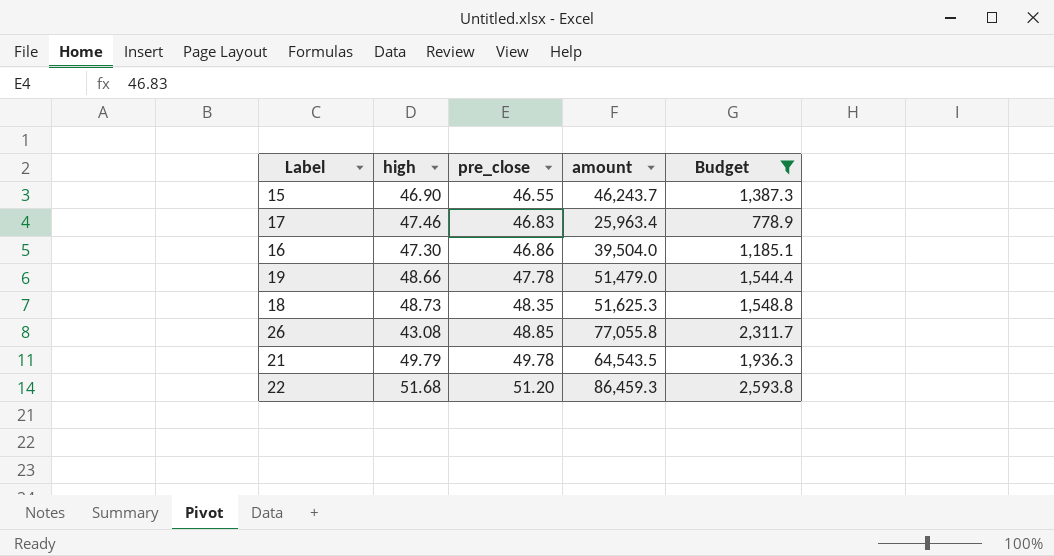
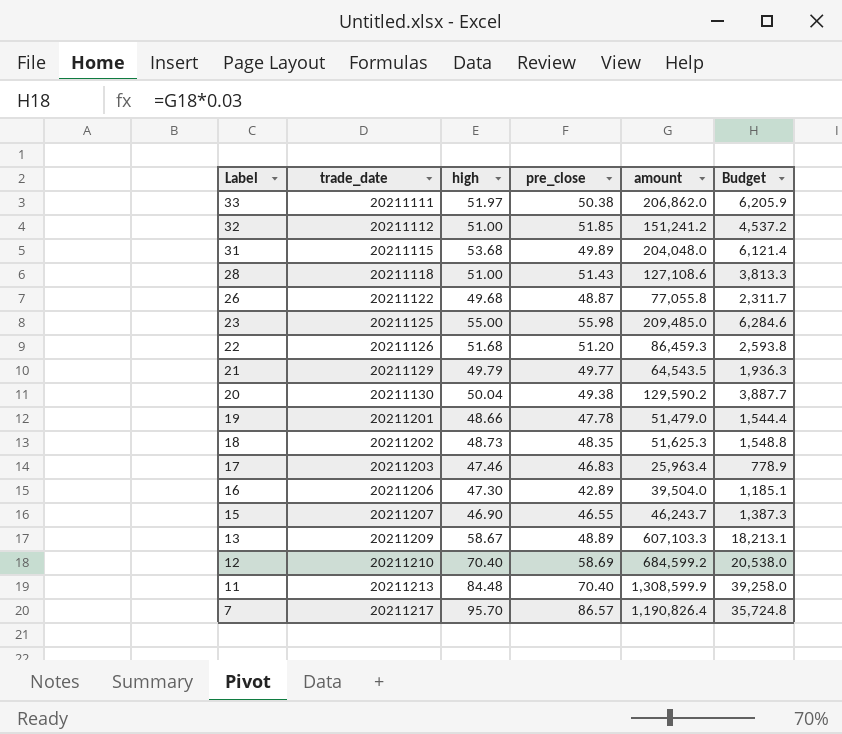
filter: Budget <= 2,593.8 -> none
row order: pre_close ascending -> Label descending
column trade_date | position: none -> 2
26 | high: 43.08 -> 49.68
26 | pre_close: 48.85 -> 48.87
21 | pre_close: 49.78 -> 49.77
16 | pre_close: 46.86 -> 42.89

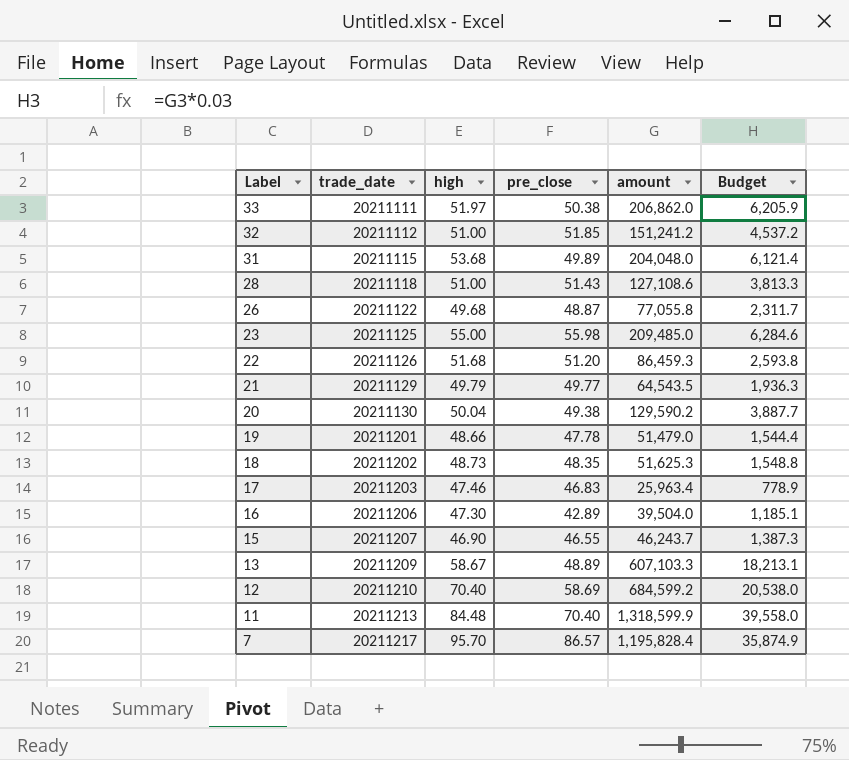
11 | amount: 1,308,599.9 -> 1,318,599.9
11 | Budget: 39,258.0 -> 39,558.0
7 | amount: 1,190,826.4 -> 1,195,828.4
7 | Budget: 35,724.8 -> 35,874.9

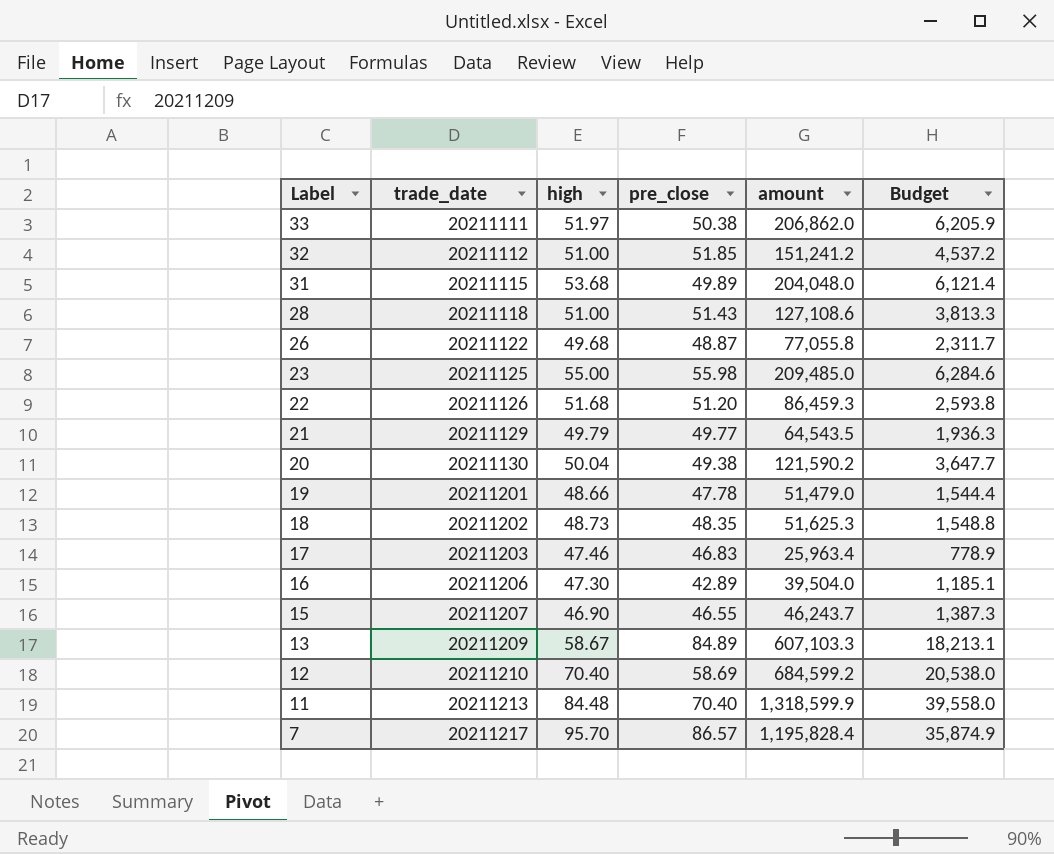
20 | amount: 129,590.2 -> 121,590.2
20 | Budget: 3,887.7 -> 3,647.7
13 | pre_close: 48.89 -> 84.89

